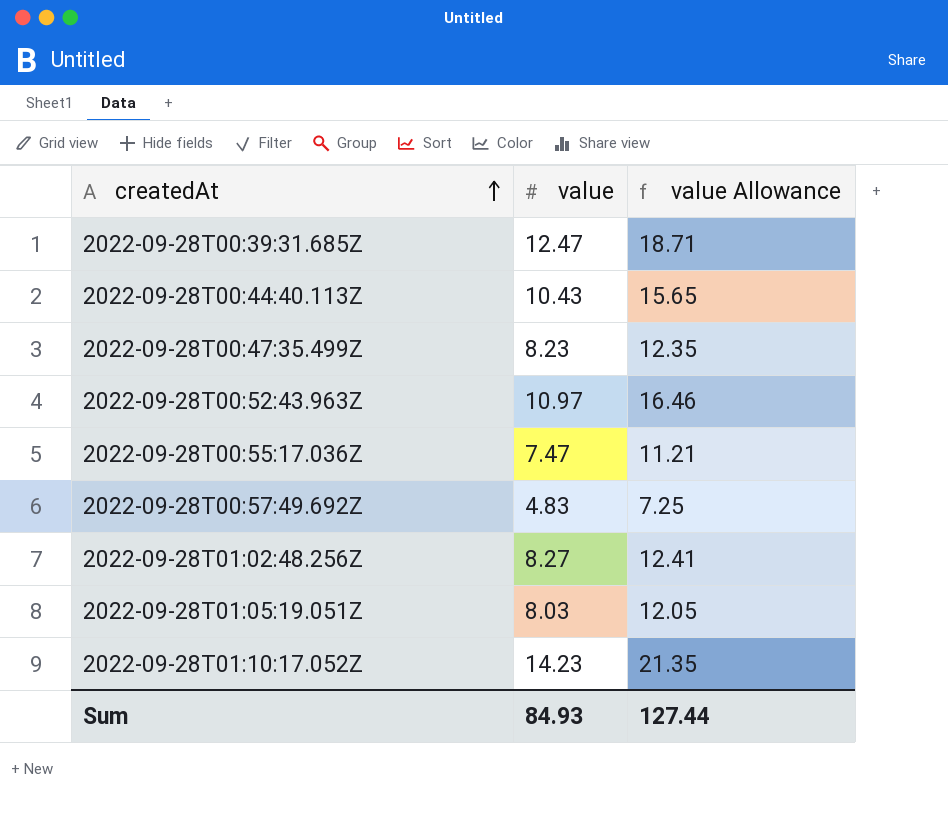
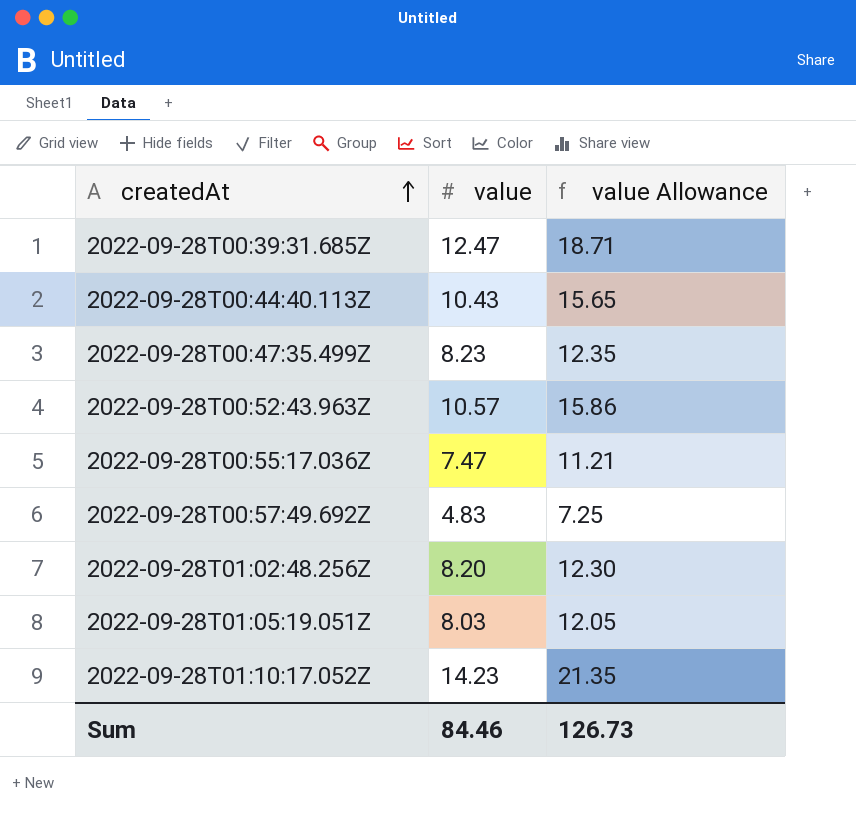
2022-09-28T00:52:43.963Z | value: 10.97 -> 10.57
2022-09-28T00:52:43.963Z | value Allowance: 16.46 -> 15.86
2022-09-28T01:02:48.256Z | value: 8.27 -> 8.20
2022-09-28T01:02:48.256Z | value Allowance: 12.41 -> 12.30
Sum | value: 84.93 -> 84.46
Sum | value Allowance: 127.44 -> 126.73

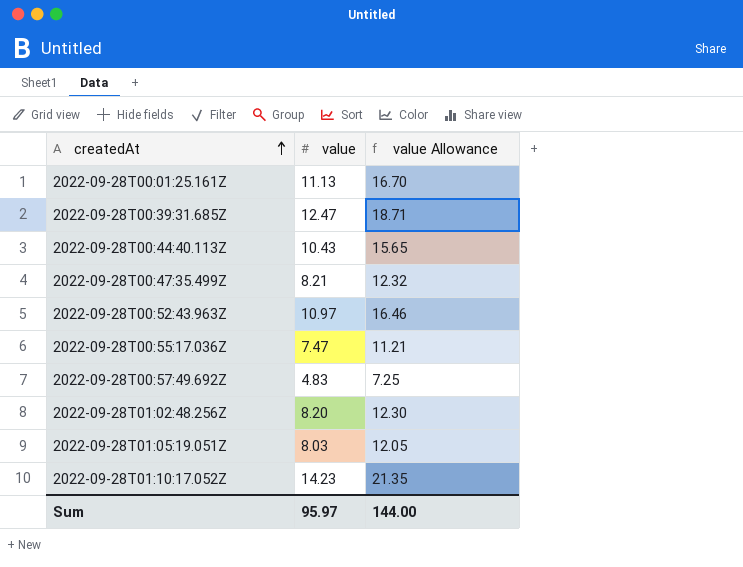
row 2022-09-28T00:01:25.161Z: none -> 11.13 | 16.70
2022-09-28T00:47:35.499Z | value: 8.23 -> 8.21
2022-09-28T00:47:35.499Z | value Allowance: 12.35 -> 12.32
2022-09-28T00:52:43.963Z | value: 10.57 -> 10.97
2022-09-28T00:52:43.963Z | value Allowance: 15.86 -> 16.46
Sum | value: 84.46 -> 95.97
Sum | value Allowance: 126.73 -> 144.00

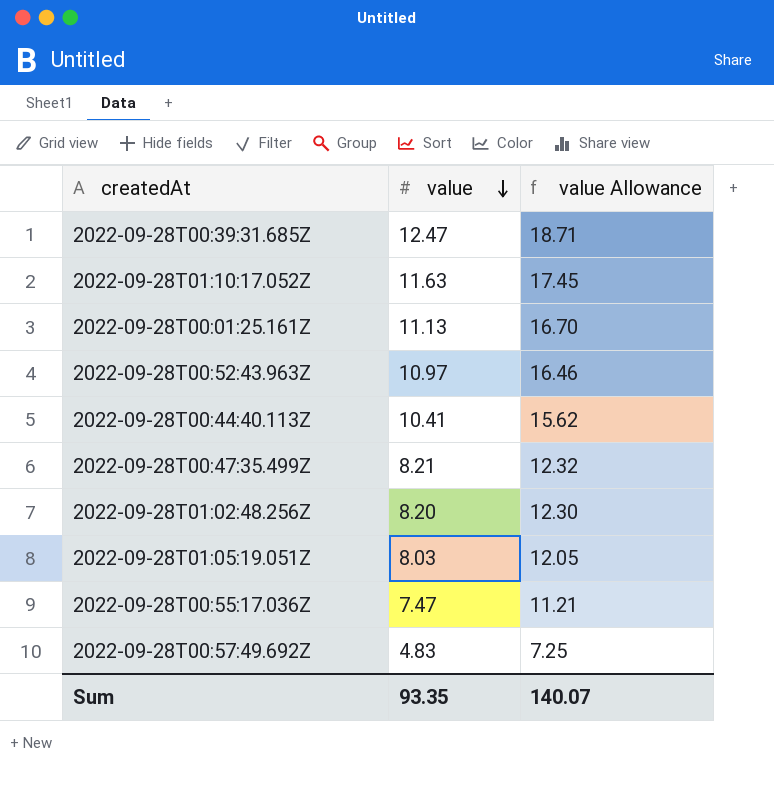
row order: createdAt ascending -> value descending
2022-09-28T01:10:17.052Z | value: 14.23 -> 11.63
2022-09-28T01:10:17.052Z | value Allowance: 21.35 -> 17.45
2022-09-28T00:44:40.113Z | value: 10.43 -> 10.41
2022-09-28T00:44:40.113Z | value Allowance: 15.65 -> 15.62
Sum | value: 95.97 -> 93.35
Sum | value Allowance: 144.00 -> 140.07

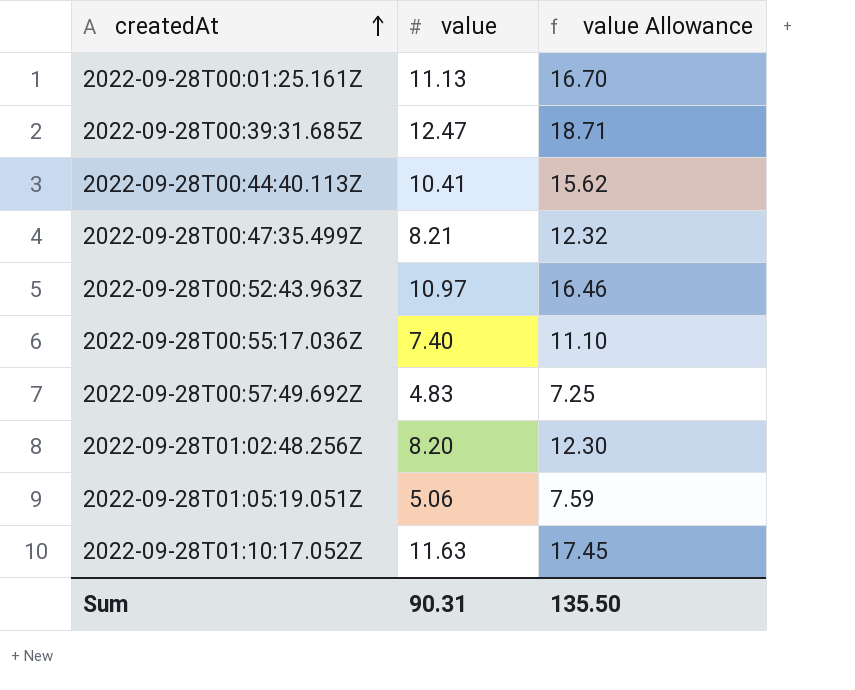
row order: value descending -> createdAt ascending
2022-09-28T00:55:17.036Z | value: 7.47 -> 7.40
2022-09-28T00:55:17.036Z | value Allowance: 11.21 -> 11.10
2022-09-28T01:05:19.051Z | value: 8.03 -> 5.06
2022-09-28T01:05:19.051Z | value Allowance: 12.05 -> 7.59
Sum | value: 93.35 -> 90.31
Sum | value Allowance: 140.07 -> 135.50

